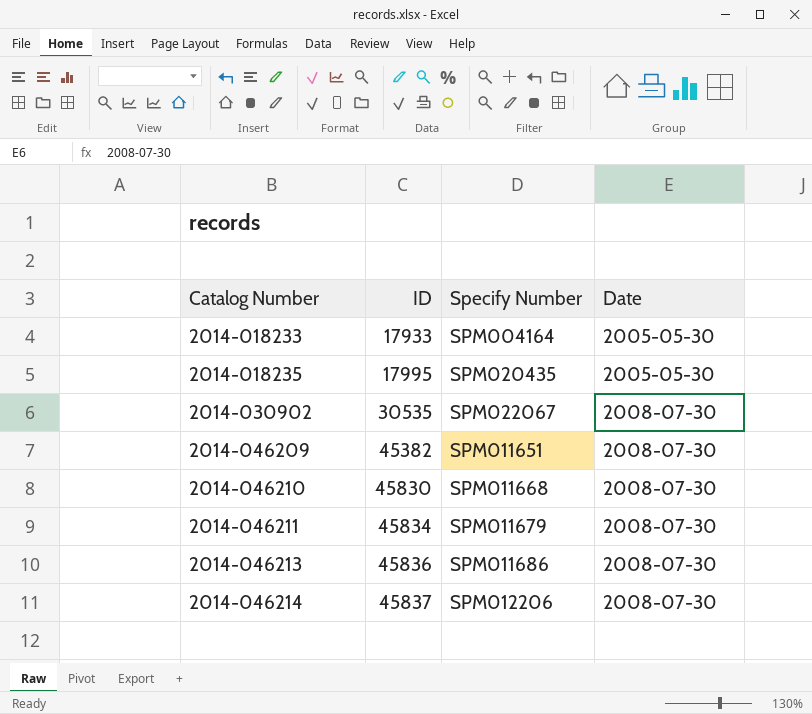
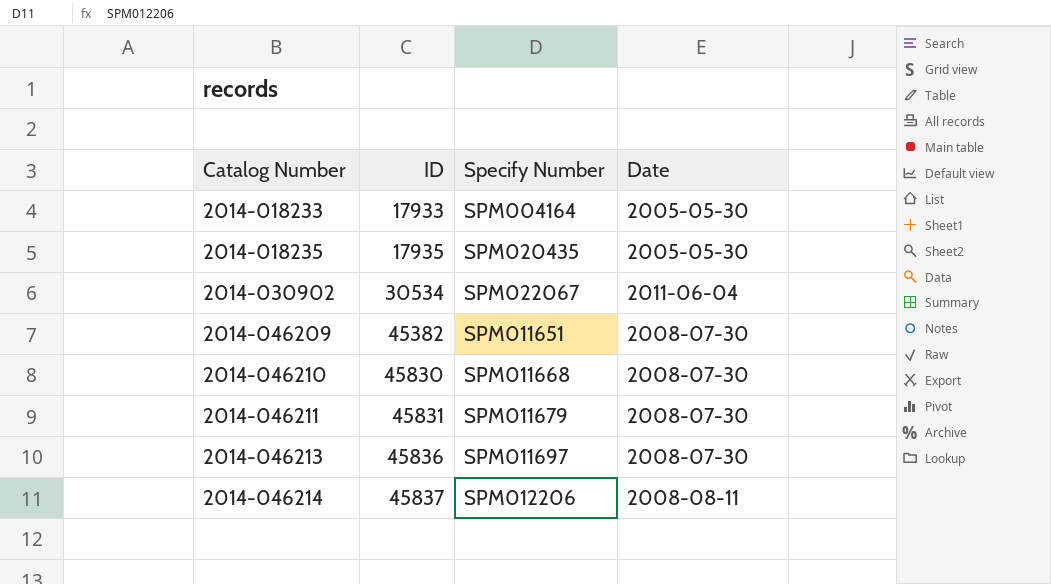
2014-018235 | ID: 17995 -> 17935
2014-030902 | ID: 30535 -> 30534
2014-030902 | Date: 2008-07-30 -> 2011-06-04
2014-046211 | ID: 45834 -> 45831
2014-046213 | Specify Number: SPM011686 -> SPM011697
2014-046214 | Date: 2008-07-30 -> 2008-08-11

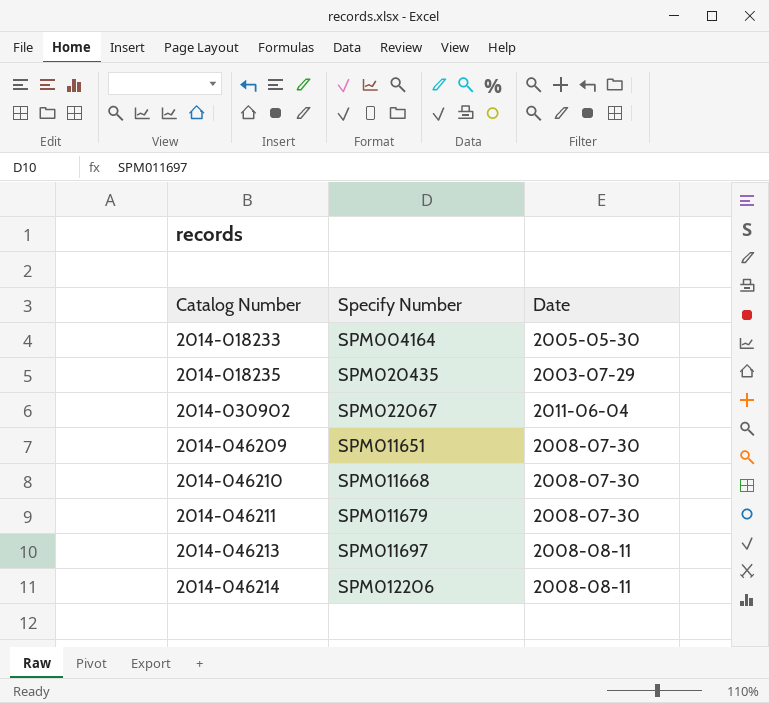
column ID | position: 2 -> none
2014-018235 | Date: 2005-05-30 -> 2003-07-29
2014-046213 | Date: 2008-07-30 -> 2008-08-11

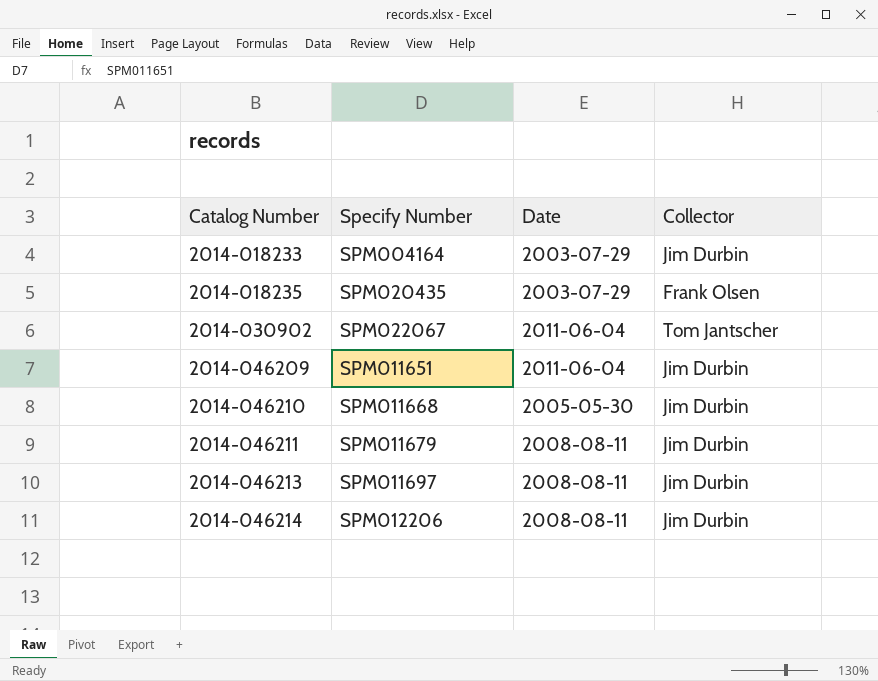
column Collector | position: none -> 4
2014-018233 | Date: 2005-05-30 -> 2003-07-29
2014-046209 | Date: 2008-07-30 -> 2011-06-04
2014-046210 | Date: 2008-07-30 -> 2005-05-30
2014-046211 | Date: 2008-07-30 -> 2008-08-11

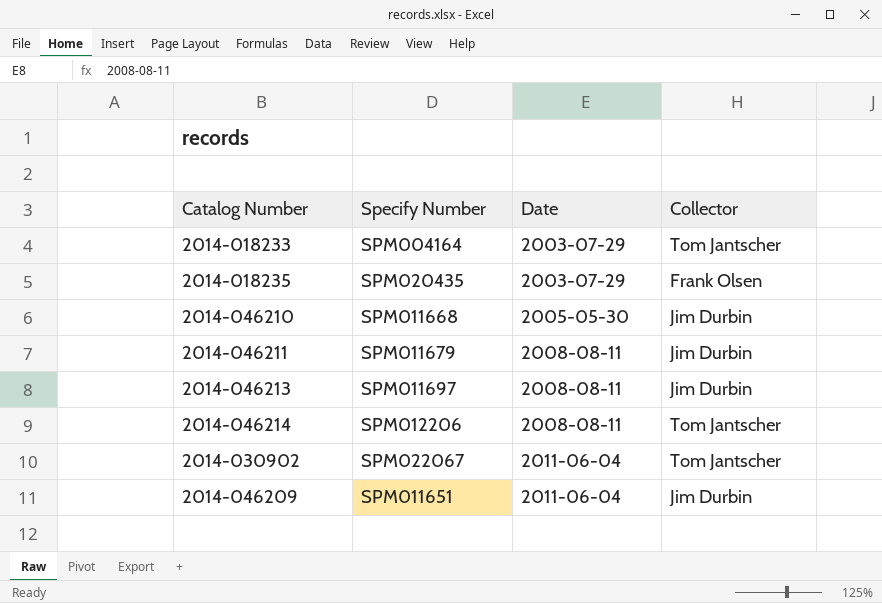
row order: Catalog Number ascending -> Date ascending
2014-018233 | Collector: Jim Durbin -> Tom Jantscher
2014-046214 | Collector: Jim Durbin -> Tom Jantscher

